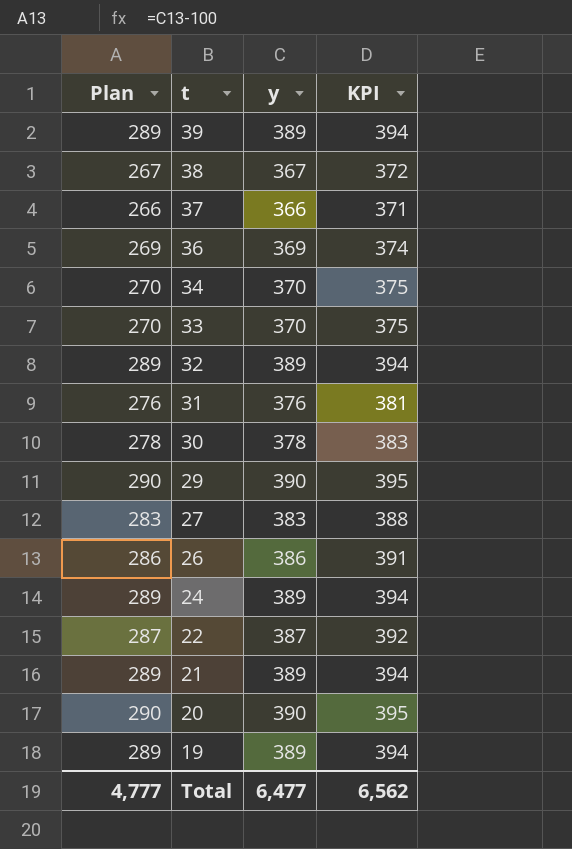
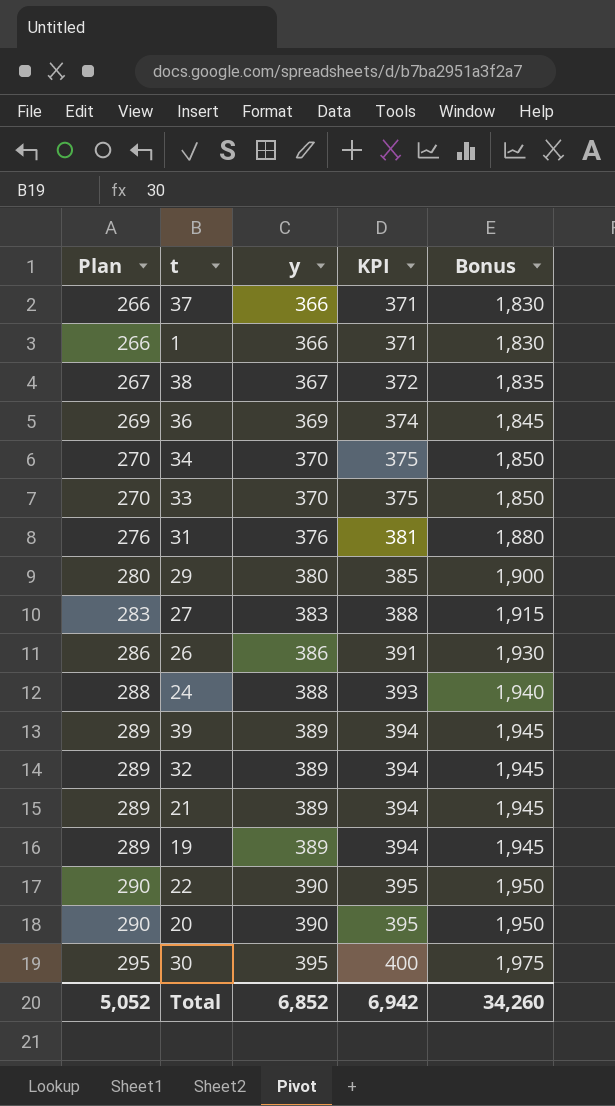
row order: t descending -> Plan ascending
column Bonus | formula: none -> [y] * 5
row 1: none -> 266 | 366 | 371 | 1,830
29 | Plan: 290 -> 280
29 | y: 390 -> 380
29 | KPI: 395 -> 385
24 | Plan: 289 -> 288
24 | y: 389 -> 388
24 | KPI: 394 -> 393
22 | Plan: 287 -> 290
22 | y: 387 -> 390
22 | KPI: 392 -> 395
30 | Plan: 278 -> 295
30 | y: 378 -> 395
30 | KPI: 383 -> 400
Total | Plan: 4,777 -> 5,052
Total | y: 6,477 -> 6,852
Total | KPI: 6,562 -> 6,942

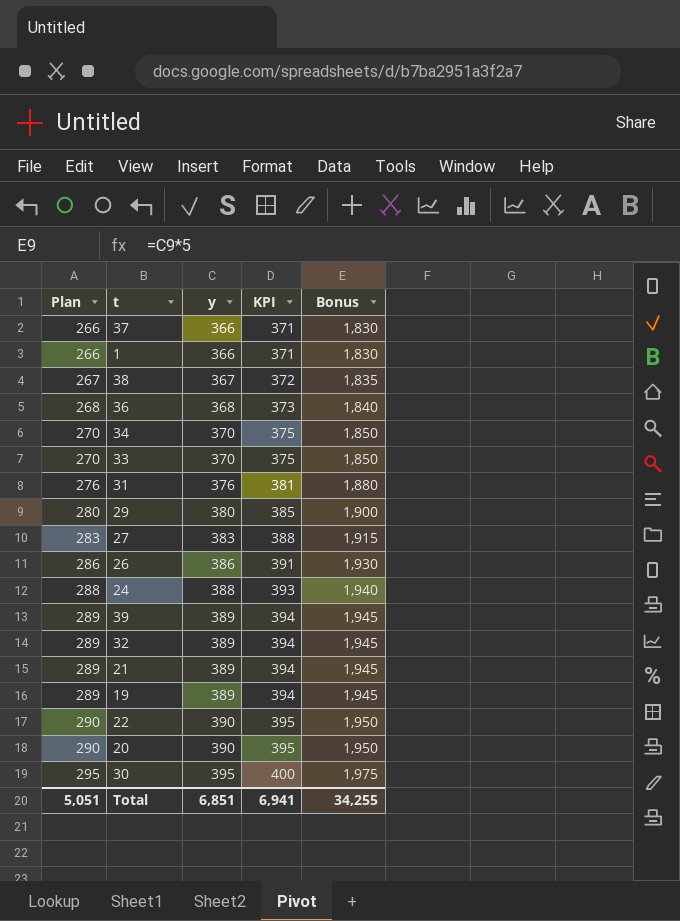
36 | Plan: 269 -> 268
36 | y: 369 -> 368
36 | KPI: 374 -> 373
36 | Bonus: 1,845 -> 1,840
Total | Plan: 5,052 -> 5,051
Total | y: 6,852 -> 6,851
Total | KPI: 6,942 -> 6,941
Total | Bonus: 34,260 -> 34,255

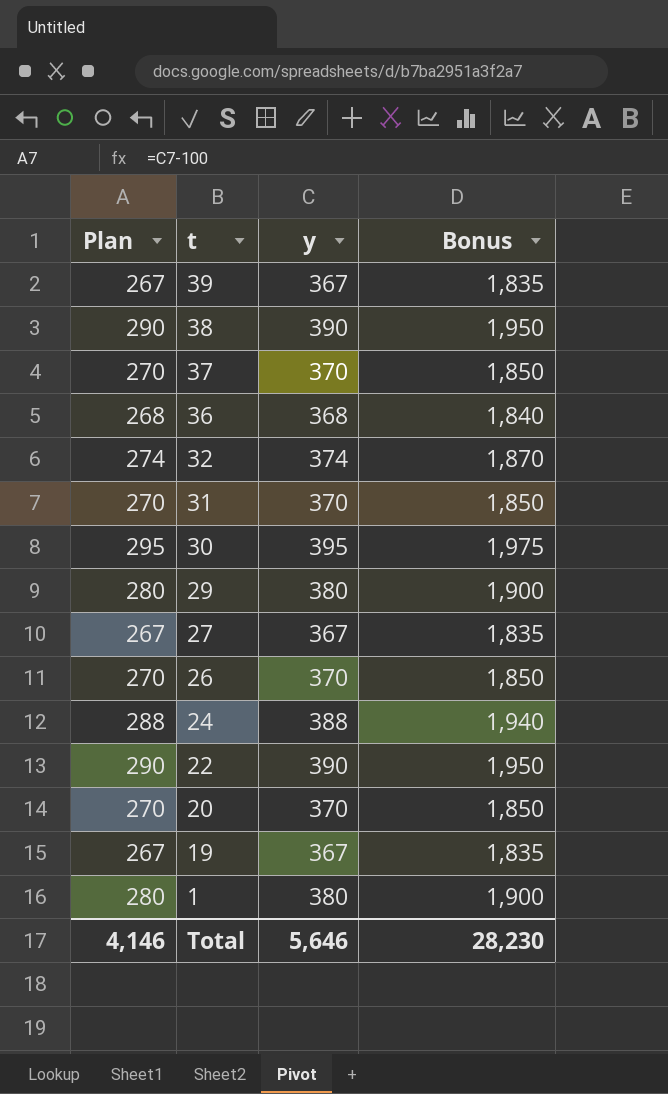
row order: Plan ascending -> t descending
column KPI | formula: [y] + 5 -> none
row 34: 270 | 370 | 375 | 1,850 -> none
row 33: 270 | 370 | 375 | 1,850 -> none
row 21: 289 | 389 | 394 | 1,945 -> none
39 | Plan: 289 -> 267
39 | y: 389 -> 367
39 | Bonus: 1,945 -> 1,835
38 | Plan: 267 -> 290
38 | y: 367 -> 390
38 | Bonus: 1,835 -> 1,950
37 | Plan: 266 -> 270
37 | y: 366 -> 370
37 | Bonus: 1,830 -> 1,850
32 | Plan: 289 -> 274
32 | y: 389 -> 374
32 | Bonus: 1,945 -> 1,870
31 | Plan: 276 -> 270
31 | y: 376 -> 370
31 | Bonus: 1,880 -> 1,850
27 | Plan: 283 -> 267
27 | y: 383 -> 367
27 | Bonus: 1,915 -> 1,835
26 | Plan: 286 -> 270
26 | y: 386 -> 370
26 | Bonus: 1,930 -> 1,850
20 | Plan: 290 -> 270
20 | y: 390 -> 370
20 | Bonus: 1,950 -> 1,850
19 | Plan: 289 -> 267
19 | y: 389 -> 367
19 | Bonus: 1,945 -> 1,835
1 | Plan: 266 -> 280
1 | y: 366 -> 380
1 | Bonus: 1,830 -> 1,900
Total | Plan: 5,051 -> 4,146
Total | y: 6,851 -> 5,646
Total | Bonus: 34,255 -> 28,230

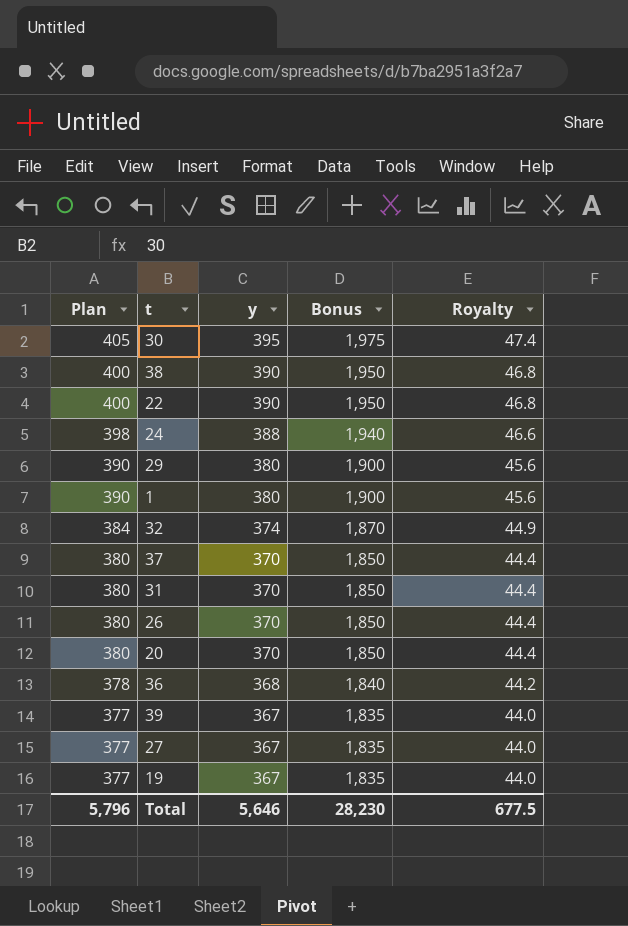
row order: t descending -> Plan descending
column Plan | formula: [y] - 100 -> [y] + 10
column Royalty | formula: none -> [y] * 0.12
Total | Plan: 4,146 -> 5,796

